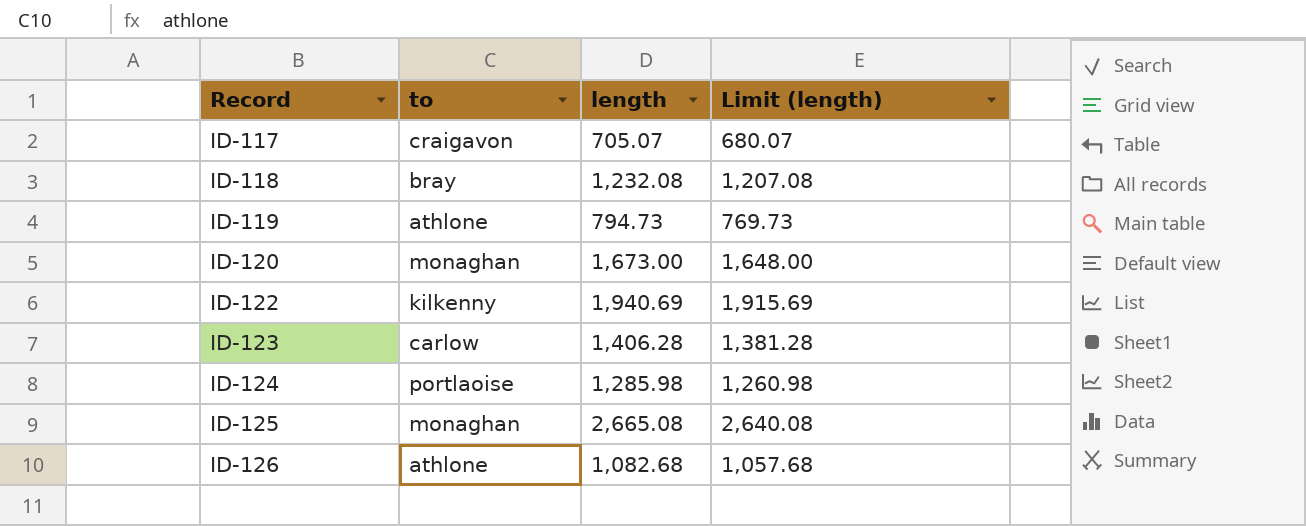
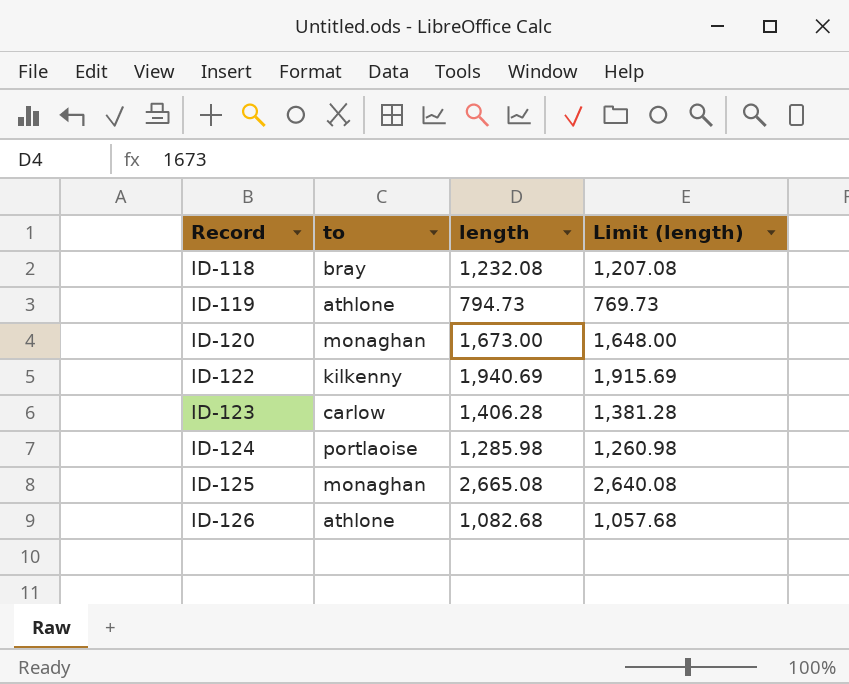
row ID-117: craigavon | 705.07 | 680.07 -> none

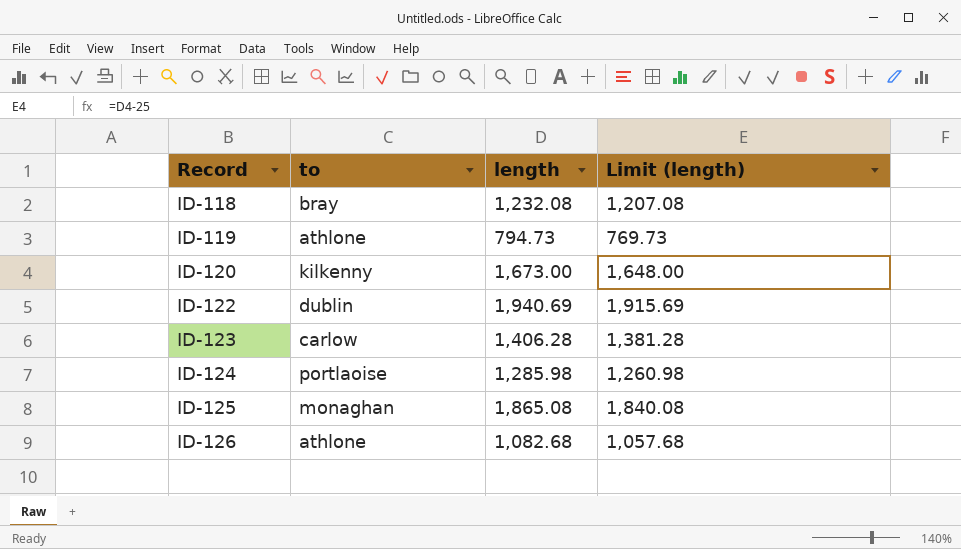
ID-120 | to: monaghan -> kilkenny
ID-122 | to: kilkenny -> dublin
ID-125 | length: 2,665.08 -> 1,865.08
ID-125 | Limit (length): 2,640.08 -> 1,840.08

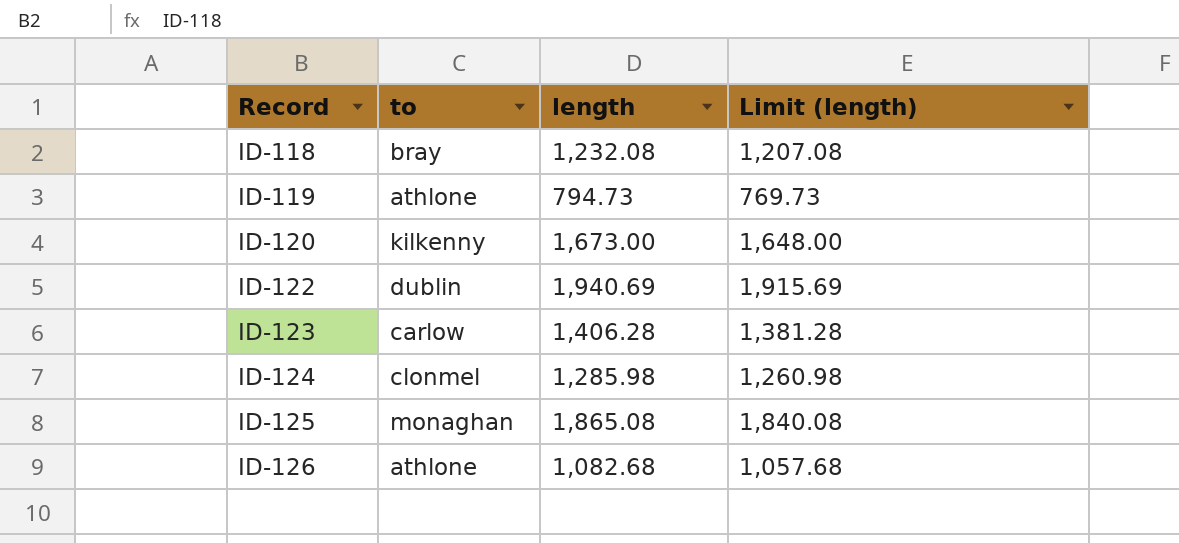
ID-124 | to: portlaoise -> clonmel

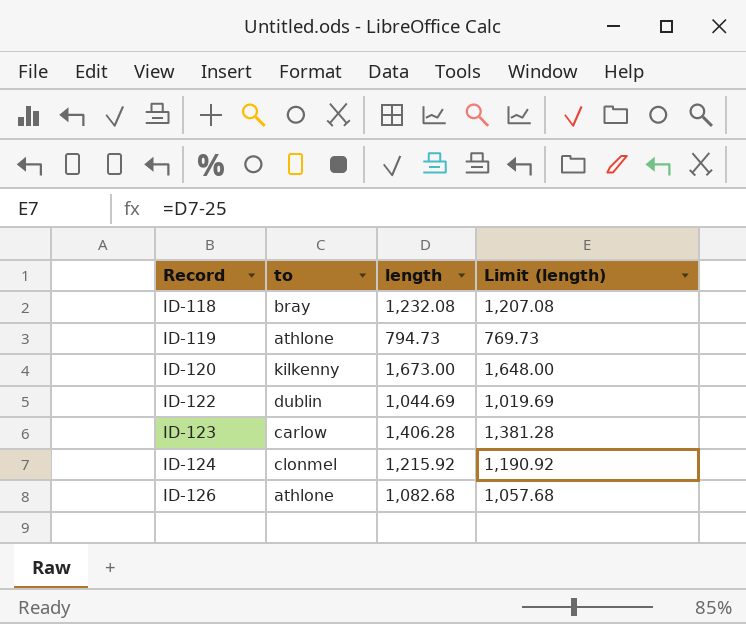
row ID-125: monaghan | 1,865.08 | 1,840.08 -> none
ID-122 | length: 1,940.69 -> 1,044.69
ID-122 | Limit (length): 1,915.69 -> 1,019.69
ID-124 | length: 1,285.98 -> 1,215.92
ID-124 | Limit (length): 1,260.98 -> 1,190.92

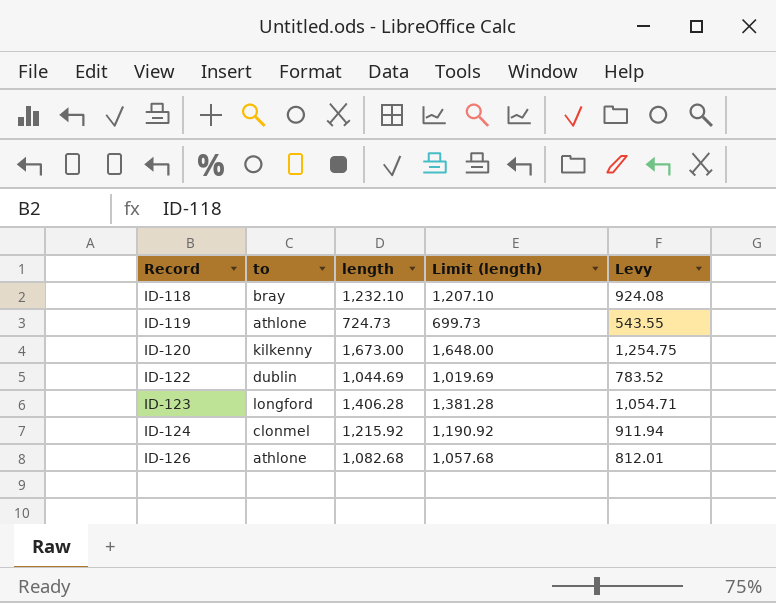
column Levy | formula: none -> [length] * 0.75
ID-118 | length: 1,232.08 -> 1,232.10
ID-118 | Limit (length): 1,207.08 -> 1,207.10
ID-119 | length: 794.73 -> 724.73
ID-119 | Limit (length): 769.73 -> 699.73
ID-123 | to: carlow -> longford

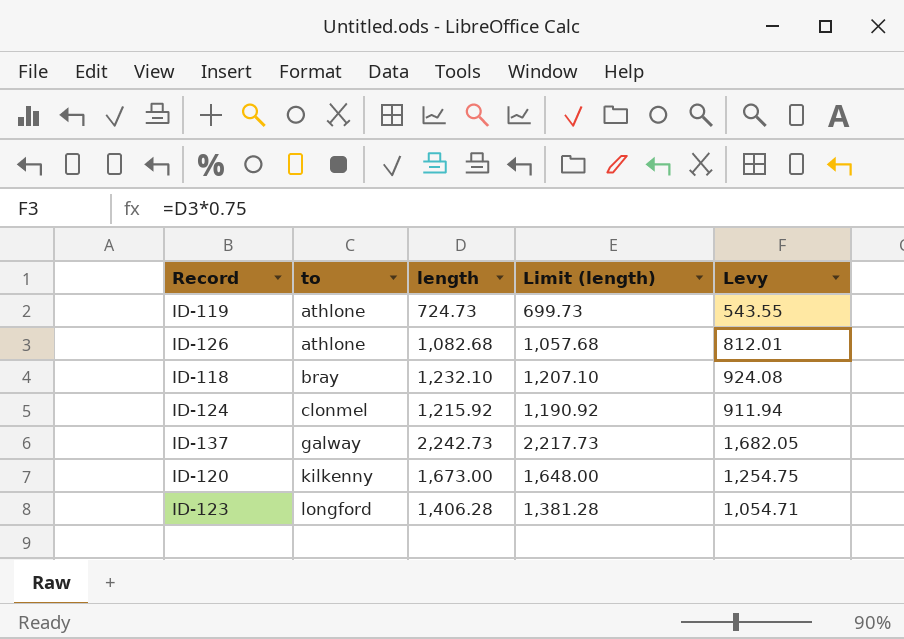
row order: Record ascending -> to ascending
row ID-122: dublin | 1,044.69 | 1,019.69 | 783.52 -> none
row ID-137: none -> galway | 2,242.73 | 2,217.73 | 1,682.05

